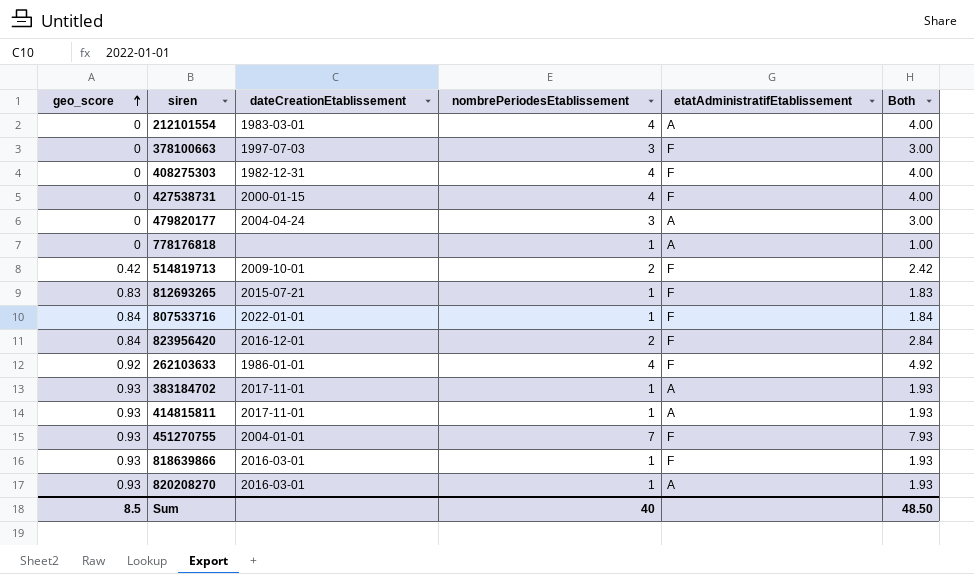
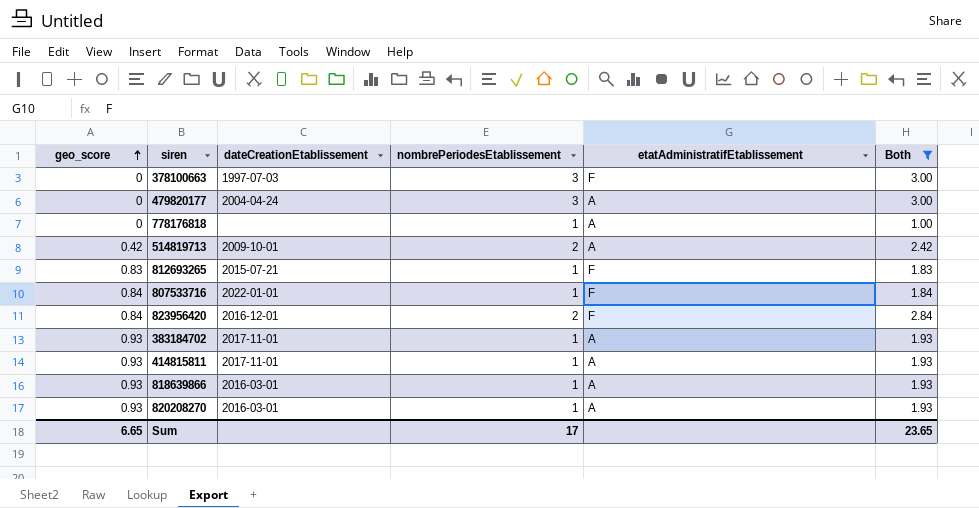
filter: none -> Both <= 3.00
514819713 | etatAdministratifEtablissement: F -> A
818639866 | etatAdministratifEtablissement: F -> A
Sum | geo_score: 8.5 -> 6.65
Sum | nombrePeriodesEtablissement: 40 -> 17
Sum | Both: 48.50 -> 23.65

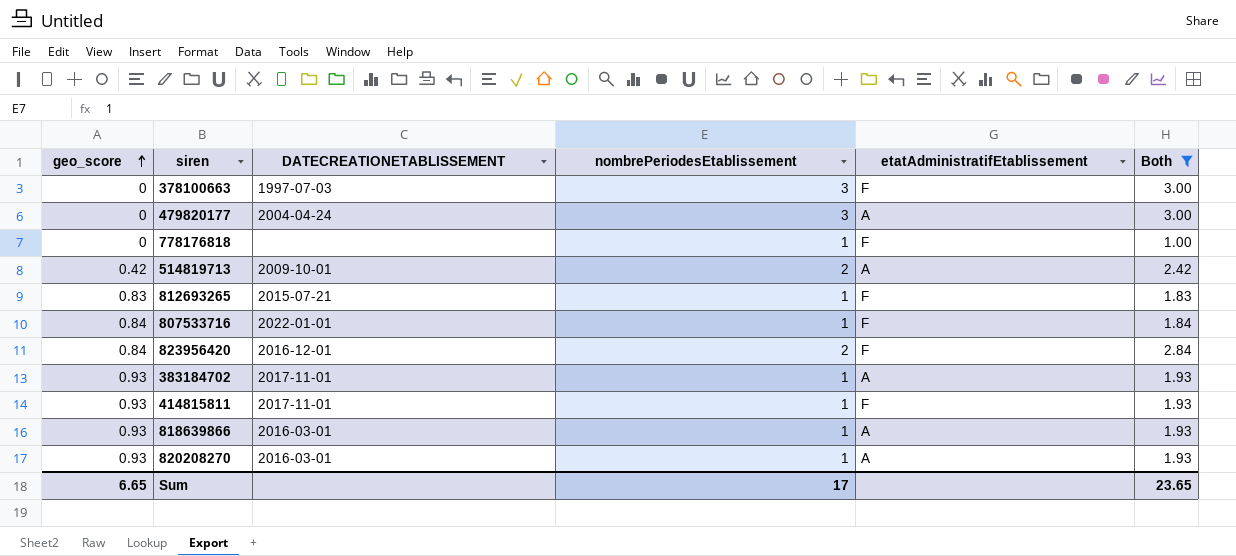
column name: dateCreationEtablissement -> DATECREATIONETABLISSEMENT
778176818 | etatAdministratifEtablissement: A -> F
414815811 | etatAdministratifEtablissement: A -> F

